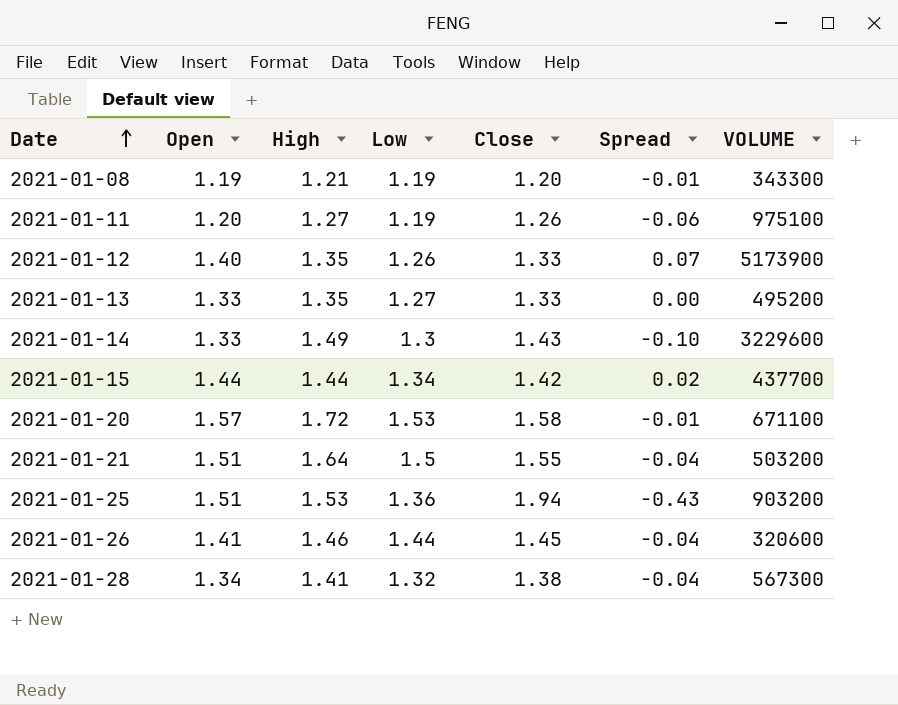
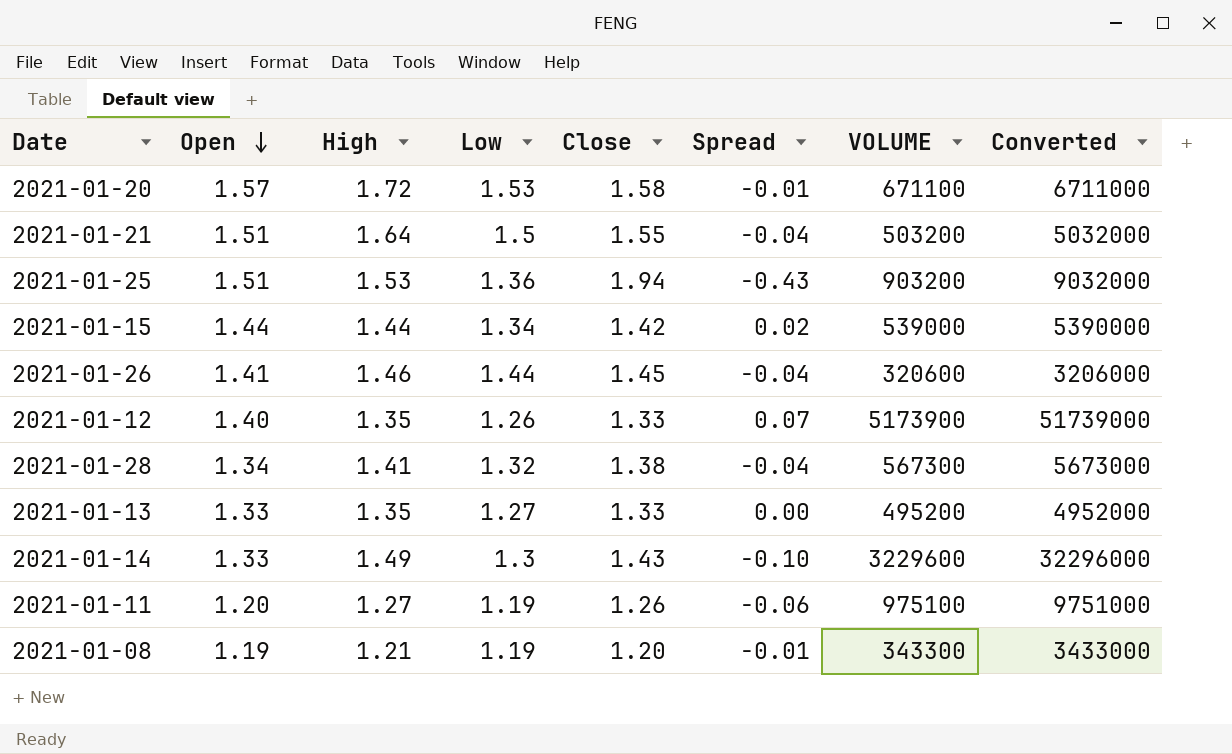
row order: Date ascending -> Open descending
column Converted | formula: none -> [VOLUME] * 10
2021-01-15 | VOLUME: 437700 -> 539000

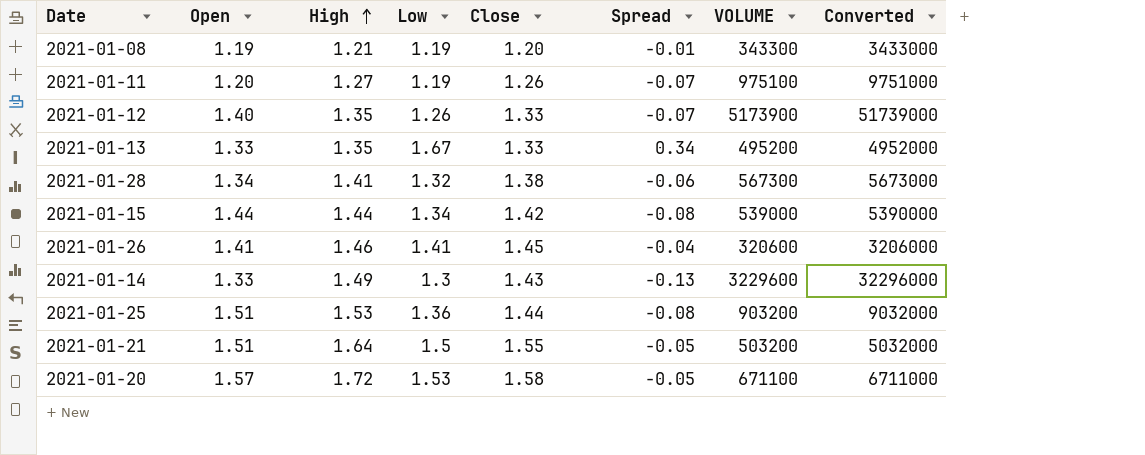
row order: Open descending -> High ascending
column Spread | formula: [Open] - [Close] -> [Low] - [Close]
2021-01-13 | Low: 1.27 -> 1.67
2021-01-26 | Low: 1.44 -> 1.41
2021-01-25 | Close: 1.94 -> 1.44

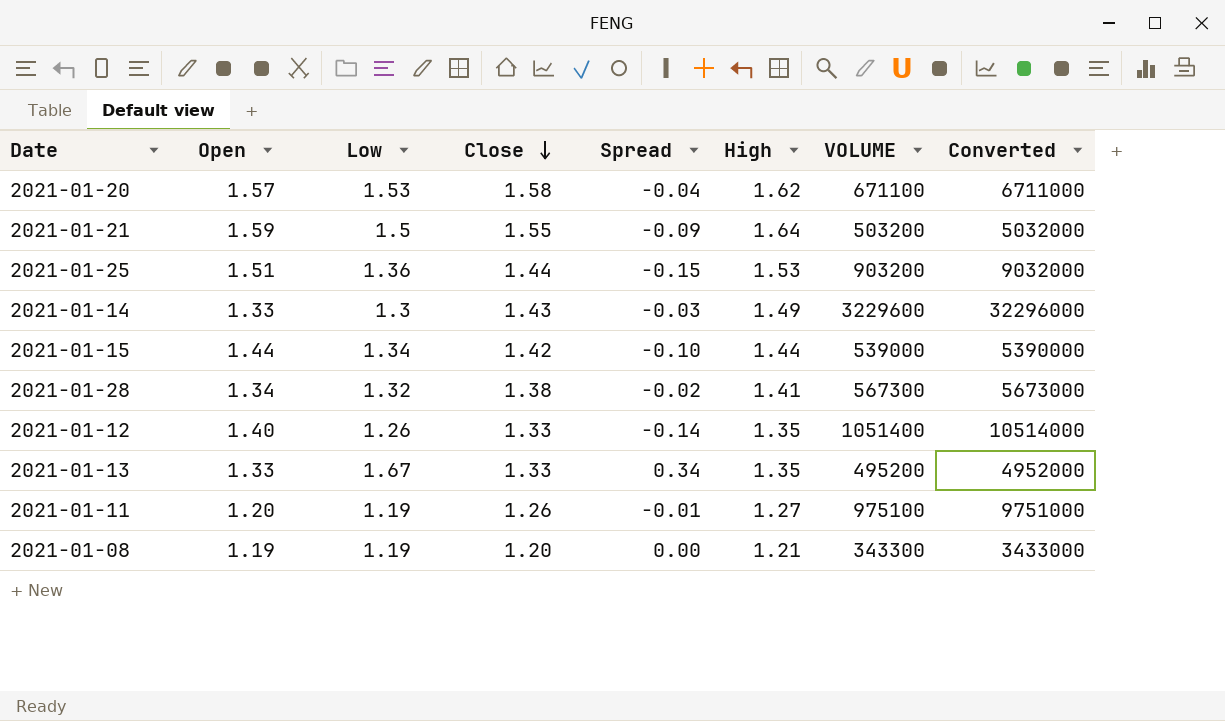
row order: High ascending -> Close descending
column Spread | formula: [Low] - [Close] -> [Low] - [Open]
column High | position: 3 -> 6
row 2021-01-26: 1.41 | 1.46 | 1.41 | 1.45 | -0.04 | 320600 | 3206000 -> none
2021-01-20 | High: 1.72 -> 1.62
2021-01-21 | Open: 1.51 -> 1.59
2021-01-12 | VOLUME: 5173900 -> 1051400
2021-01-12 | Converted: 51739000 -> 10514000

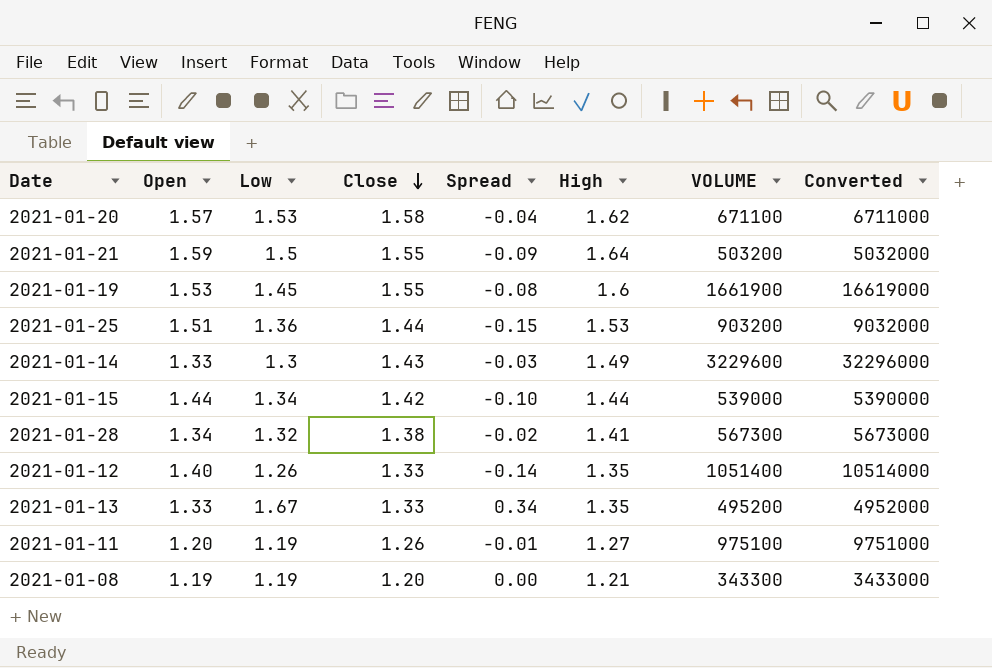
row 2021-01-19: none -> 1.53 | 1.45 | 1.55 | -0.08 | 1.6 | 1661900 | 16619000

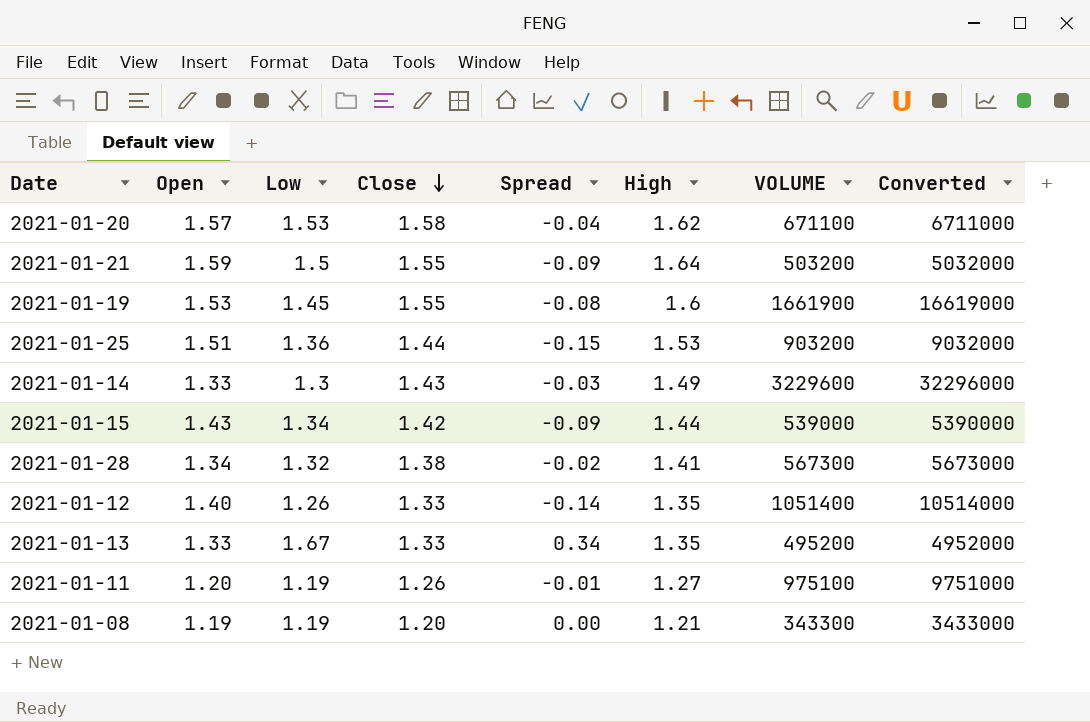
2021-01-15 | Open: 1.44 -> 1.43
2021-01-15 | Spread: -0.10 -> -0.09

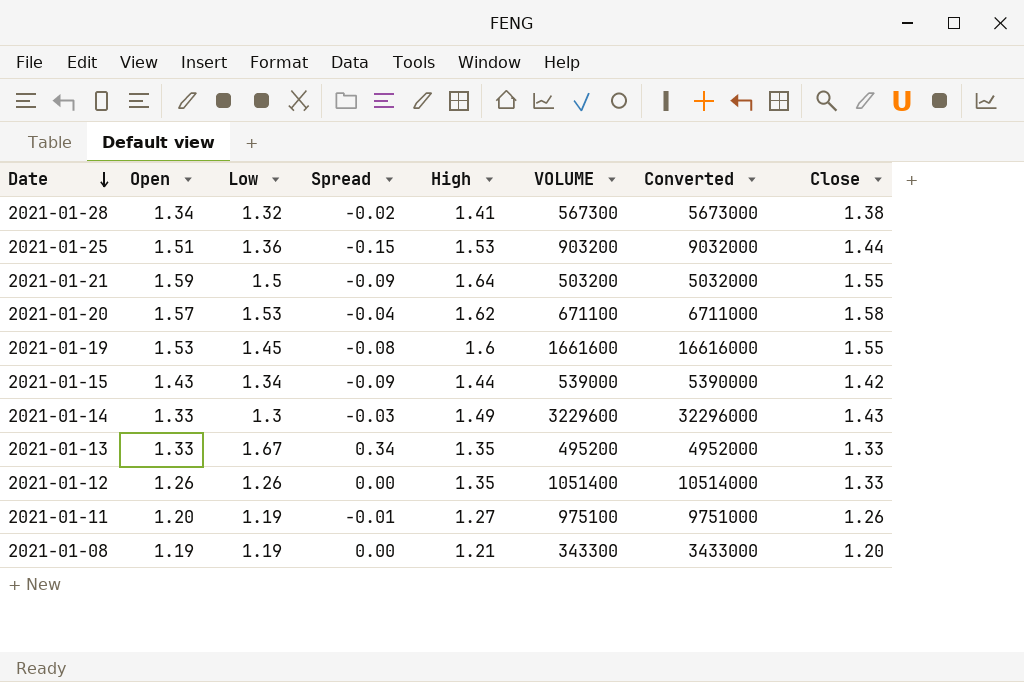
row order: Close descending -> Date descending
column Close | position: 4 -> 8
2021-01-19 | VOLUME: 1661900 -> 1661600
2021-01-19 | Converted: 16619000 -> 16616000
2021-01-12 | Open: 1.40 -> 1.26
2021-01-12 | Spread: -0.14 -> 0.00

